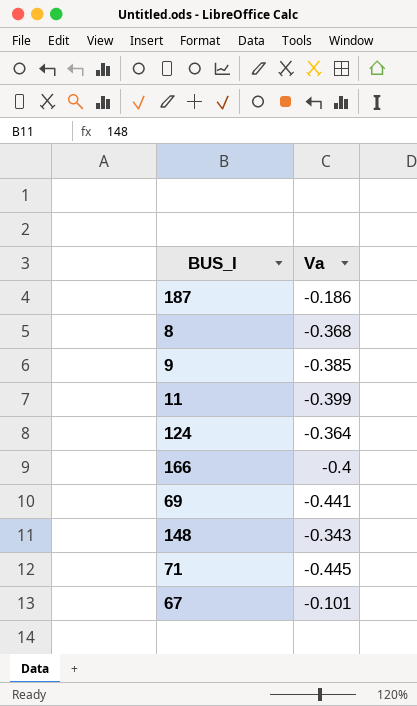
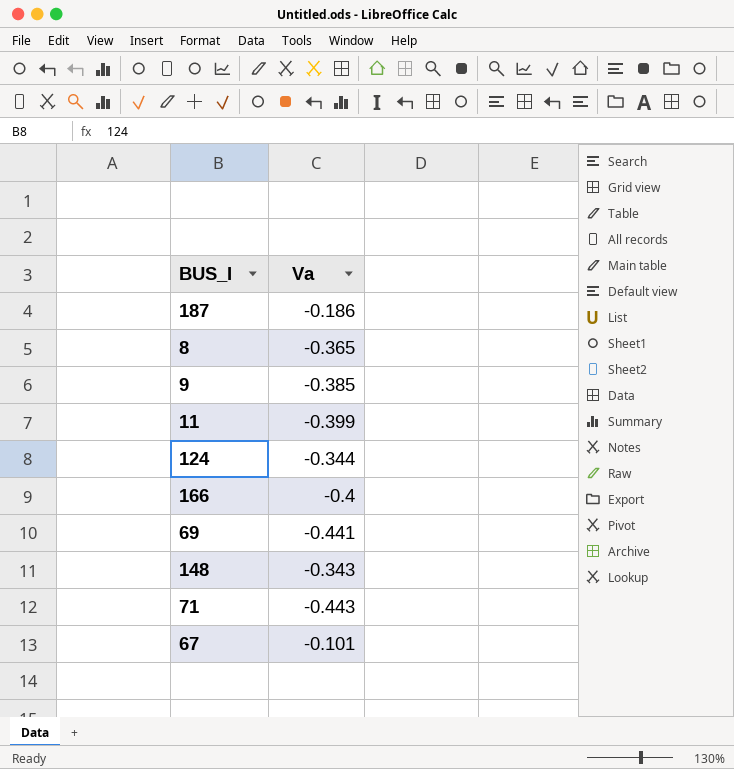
8 | Va: -0.368 -> -0.365
124 | Va: -0.364 -> -0.344
71 | Va: -0.445 -> -0.443

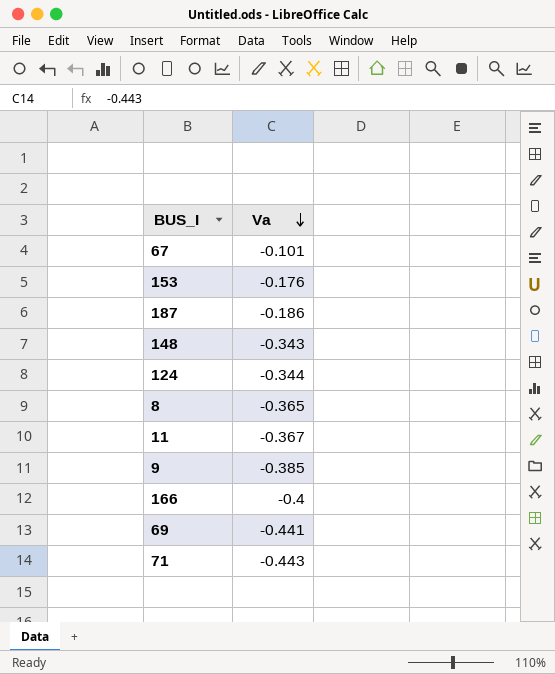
row order: none -> Va descending
row 153: none -> -0.176
11 | Va: -0.399 -> -0.367

